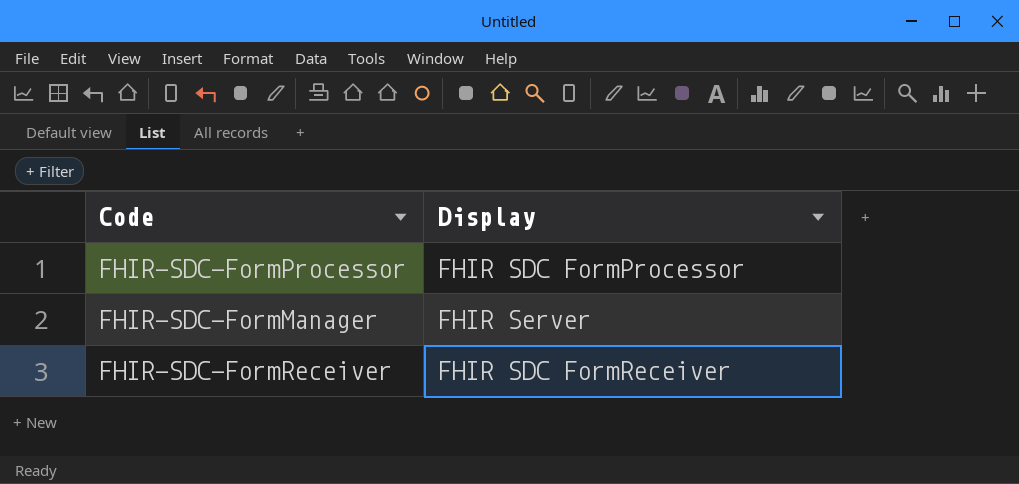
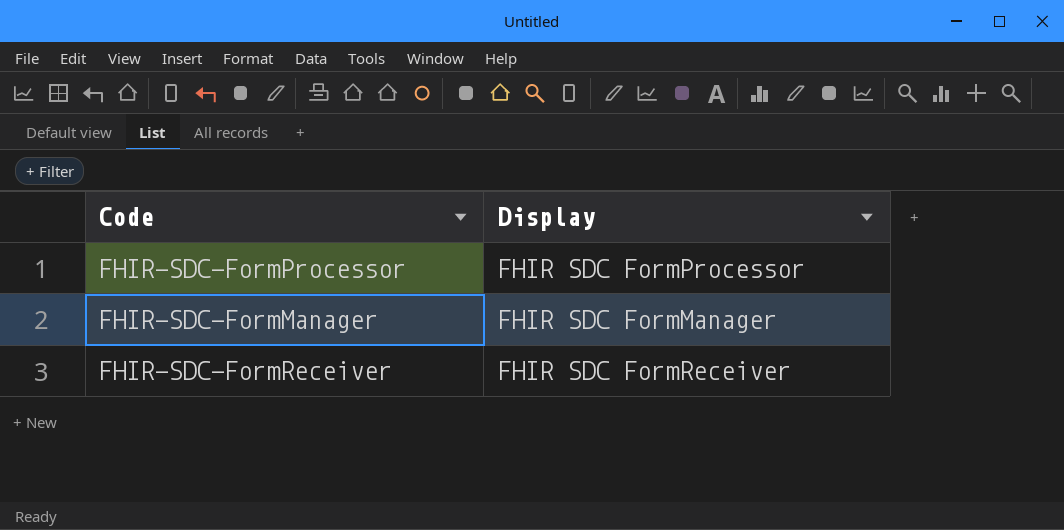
FHIR-SDC-FormManager | Display: FHIR Server -> FHIR SDC FormManager

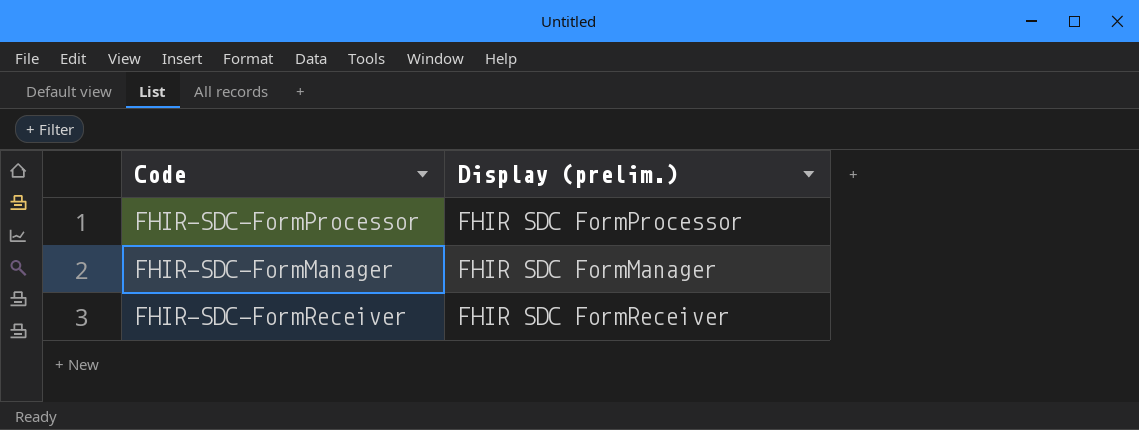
column name: Display -> Display (prelim.)

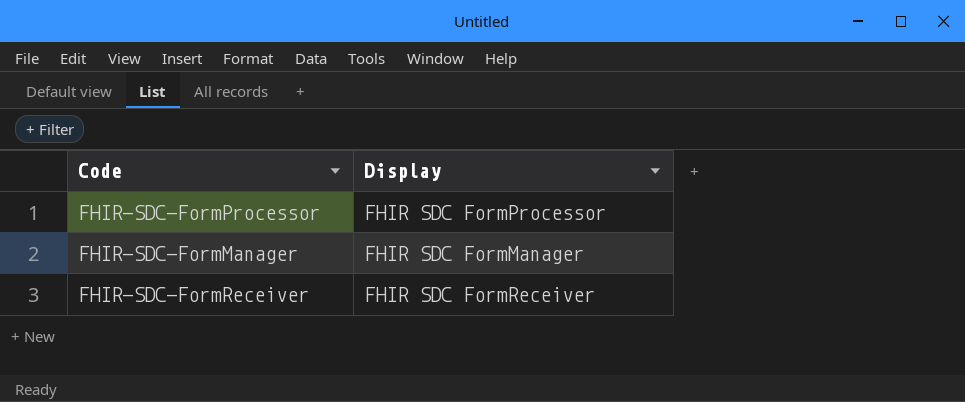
column name: Display (prelim.) -> Display

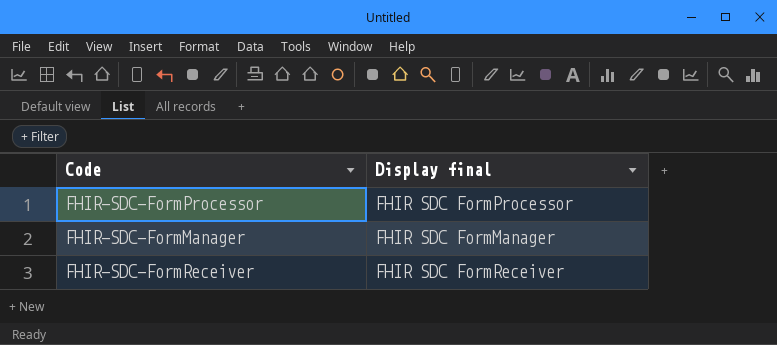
column name: Display -> Display final

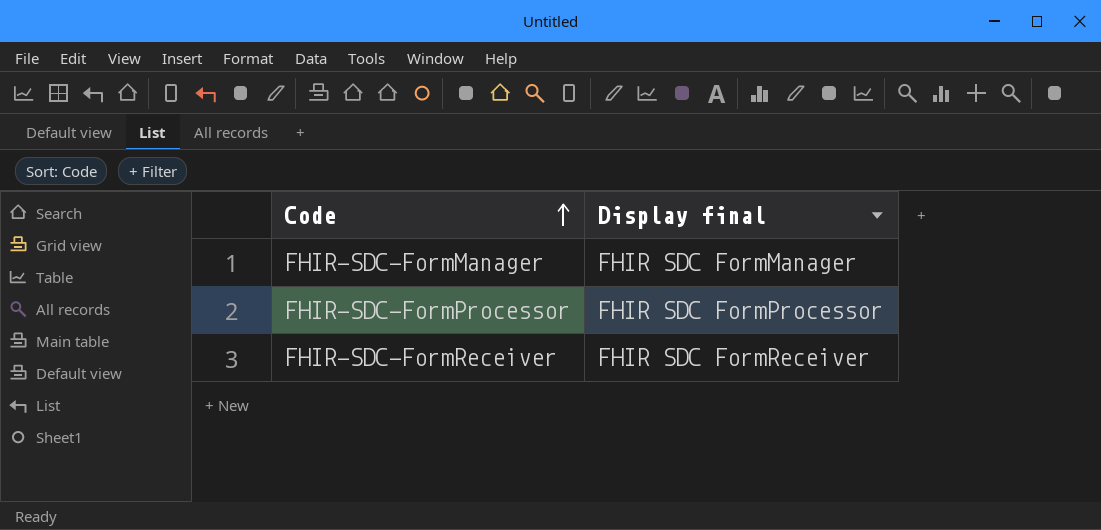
row order: none -> Code ascending

